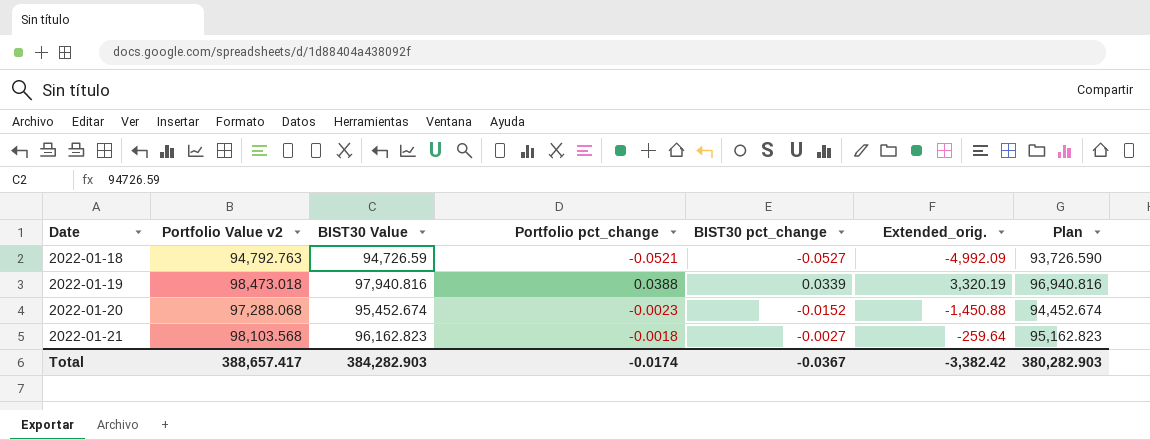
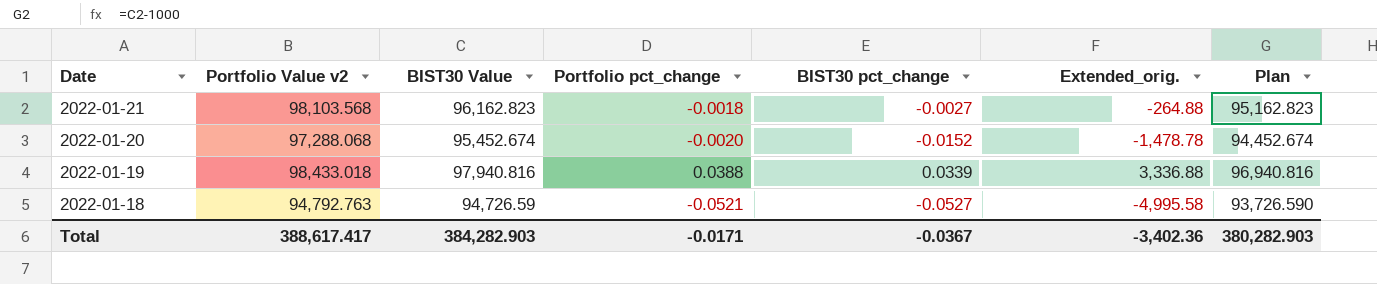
row order: Date ascending -> Date descending
column Extended_orig. | formula: [BIST30 Value] * [BIST30 pct_change] -> [Portfolio Value v2] * [BIST30 pct_change]
2022-01-20 | Portfolio pct_change: -0.0023 -> -0.0020
2022-01-19 | Portfolio Value v2: 98,473.018 -> 98,433.018
Total | Portfolio Value v2: 388,657.417 -> 388,617.417
Total | Portfolio pct_change: -0.0174 -> -0.0171
Total | Extended_orig.: -3,382.42 -> -3,402.36

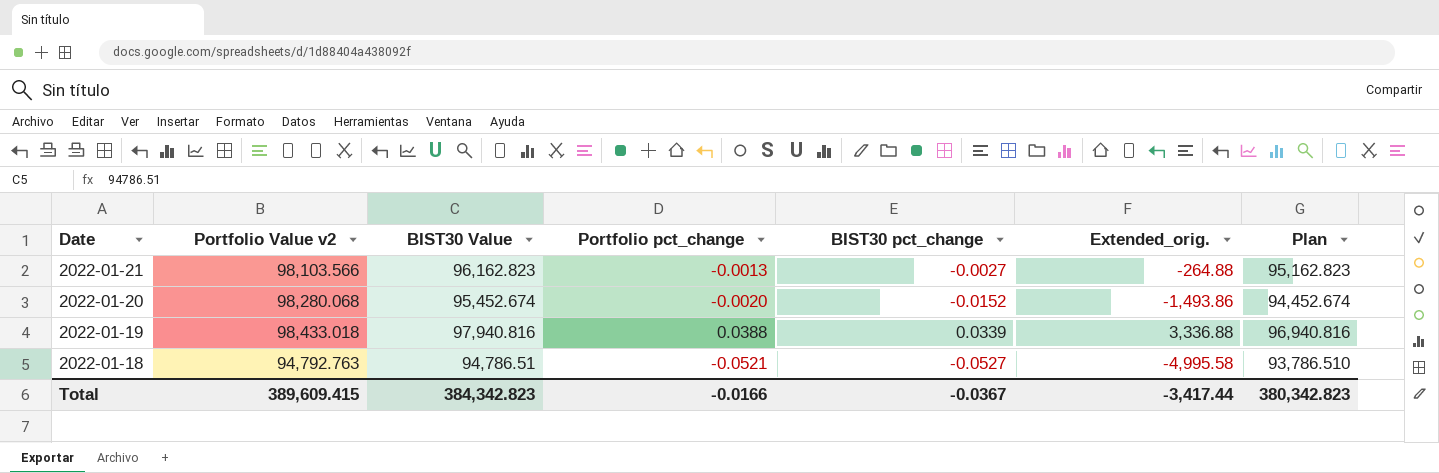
2022-01-21 | Portfolio Value v2: 98,103.568 -> 98,103.566
2022-01-21 | Portfolio pct_change: -0.0018 -> -0.0013
2022-01-20 | Portfolio Value v2: 97,288.068 -> 98,280.068
2022-01-20 | Extended_orig.: -1,478.78 -> -1,493.86
2022-01-18 | BIST30 Value: 94,726.59 -> 94,786.51
2022-01-18 | Plan: 93,726.590 -> 93,786.510
Total | Portfolio Value v2: 388,617.417 -> 389,609.415
Total | BIST30 Value: 384,282.903 -> 384,342.823
Total | Portfolio pct_change: -0.0171 -> -0.0166
Total | Extended_orig.: -3,402.36 -> -3,417.44
Total | Plan: 380,282.903 -> 380,342.823

